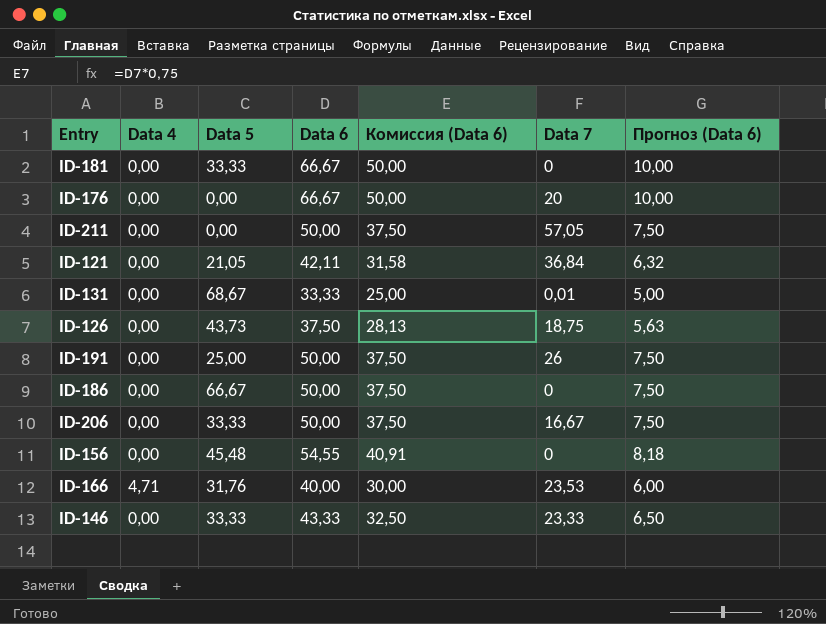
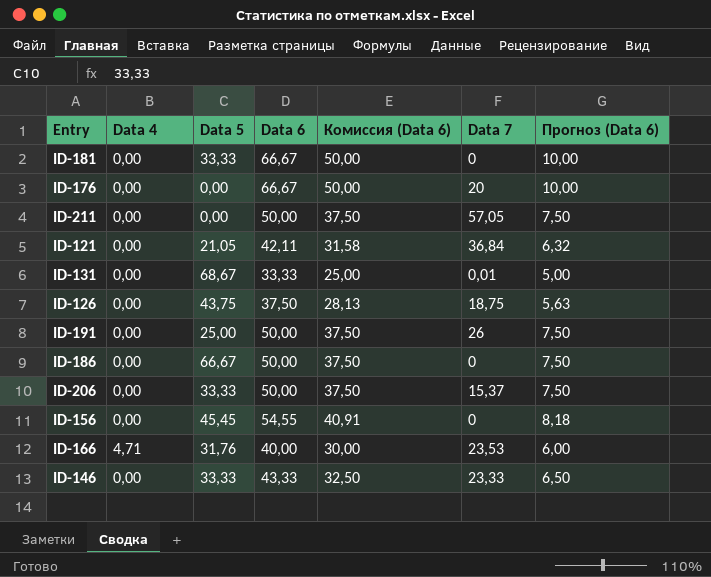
ID-126 | Data 5: 43,73 -> 43,75
ID-206 | Data 7: 16,67 -> 15,37
ID-156 | Data 5: 45,48 -> 45,45

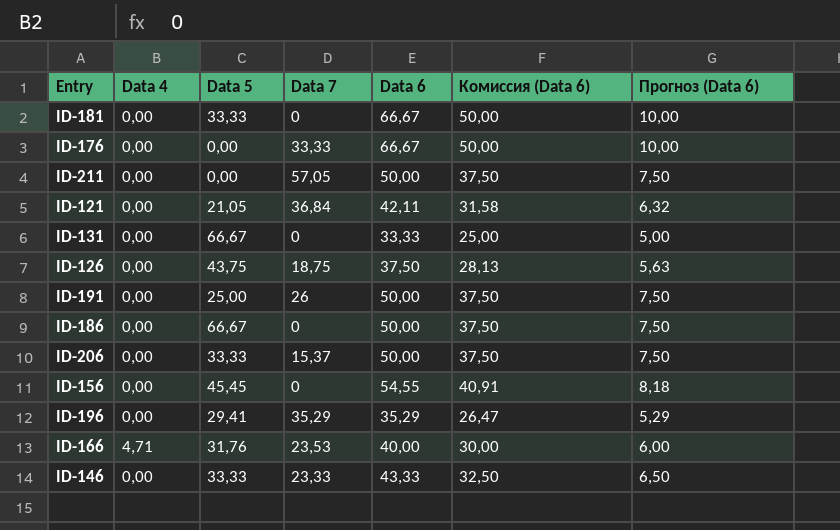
column Data 7 | position: 6 -> 4
ID-176 | Data 7: 20 -> 33,33
ID-131 | Data 5: 68,67 -> 66,67
ID-131 | Data 7: 0,01 -> 0
row ID-196: none -> 0,00 | 29,41 | 35,29 | 35,29 | 26,47 | 5,29

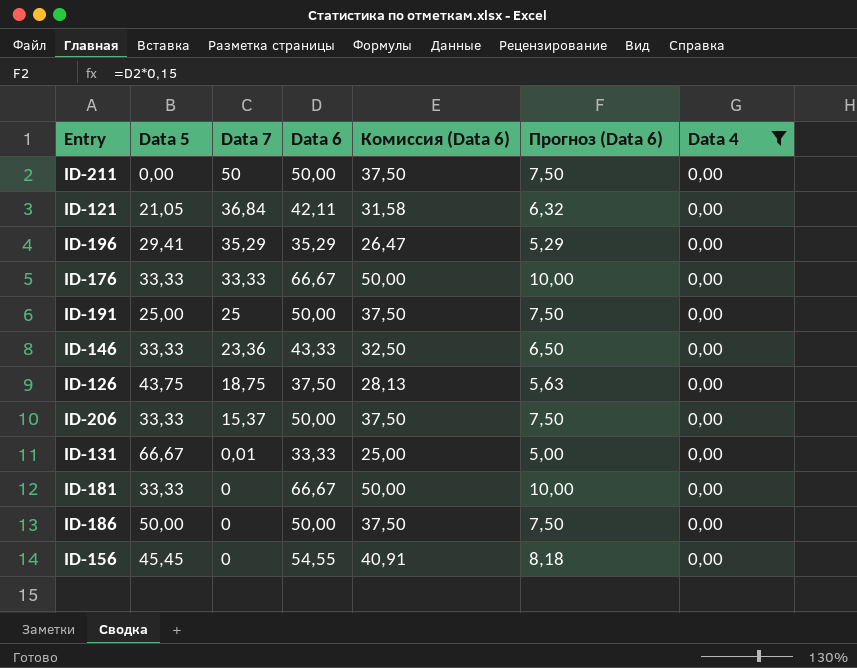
filter: none -> Data 4 = 0,00
row order: none -> Data 7 descending
column Data 4 | position: 2 -> 7
ID-211 | Data 7: 57,05 -> 50
ID-176 | Data 5: 0,00 -> 33,33
ID-191 | Data 7: 26 -> 25
ID-146 | Data 7: 23,33 -> 23,36
ID-131 | Data 7: 0 -> 0,01
ID-186 | Data 5: 66,67 -> 50,00

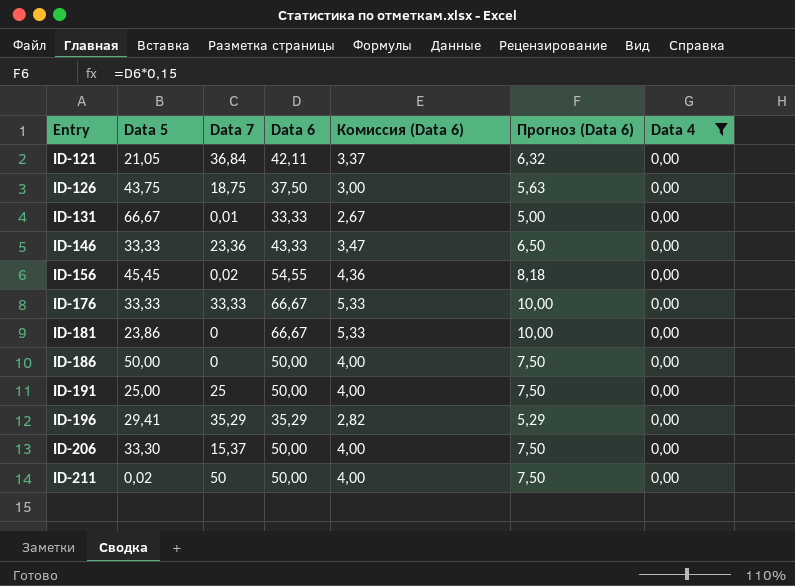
row order: Data 7 descending -> Entry ascending
column Комиссия (Data 6) | formula: [Data 6] * 0,75 -> [Data 6] * 0,08
ID-156 | Data 7: 0 -> 0,02
ID-181 | Data 5: 33,33 -> 23,86
ID-206 | Data 5: 33,33 -> 33,30
ID-211 | Data 5: 0,00 -> 0,02

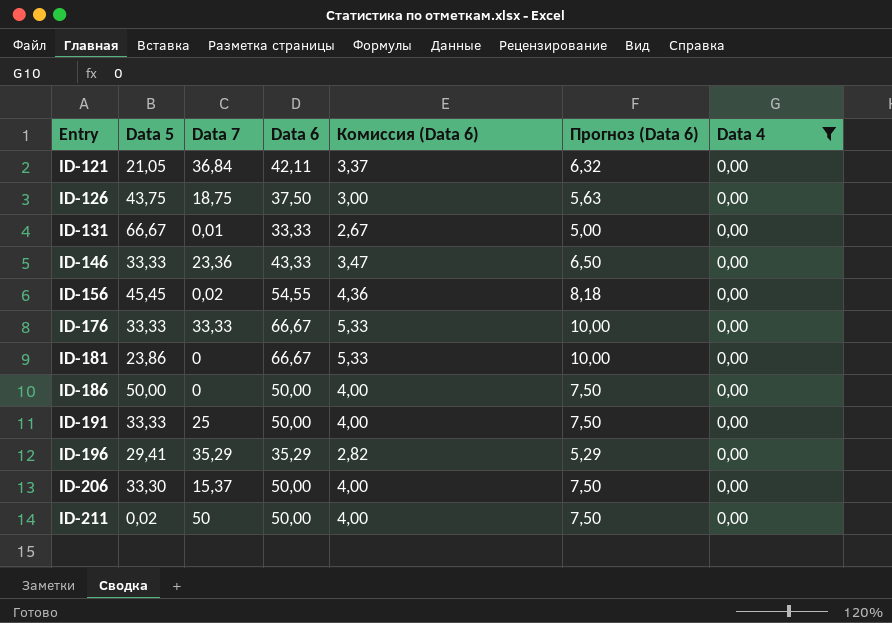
ID-191 | Data 5: 25,00 -> 33,33

